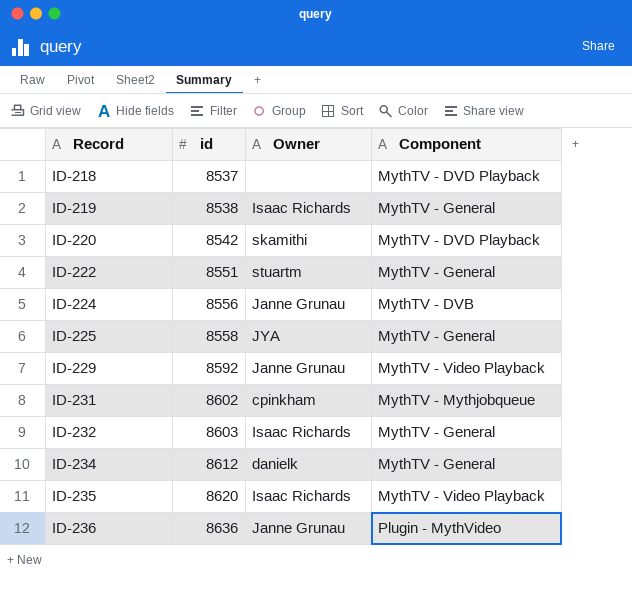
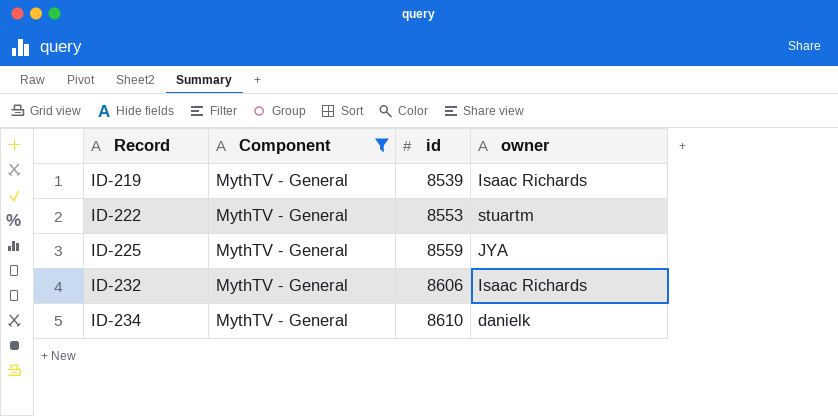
filter: none -> Component = MythTV - General
column Component | position: 4 -> 2
column name: Owner -> owner
ID-219 | id: 8538 -> 8539
ID-222 | id: 8551 -> 8553
ID-225 | id: 8558 -> 8559
ID-232 | id: 8603 -> 8606
ID-234 | id: 8612 -> 8610

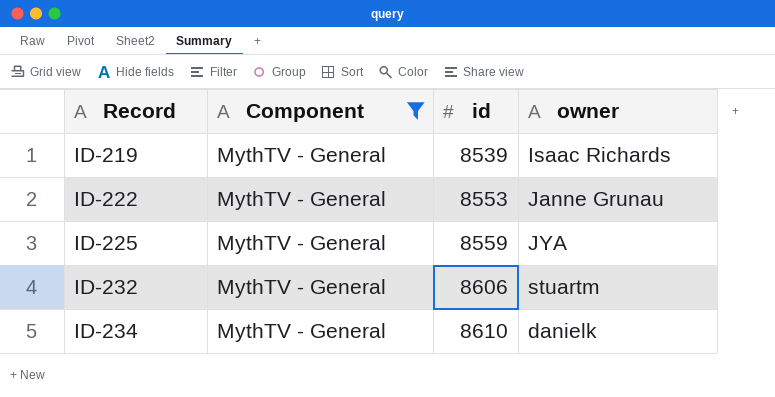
ID-222 | owner: stuartm -> Janne Grunau
ID-232 | owner: Isaac Richards -> stuartm

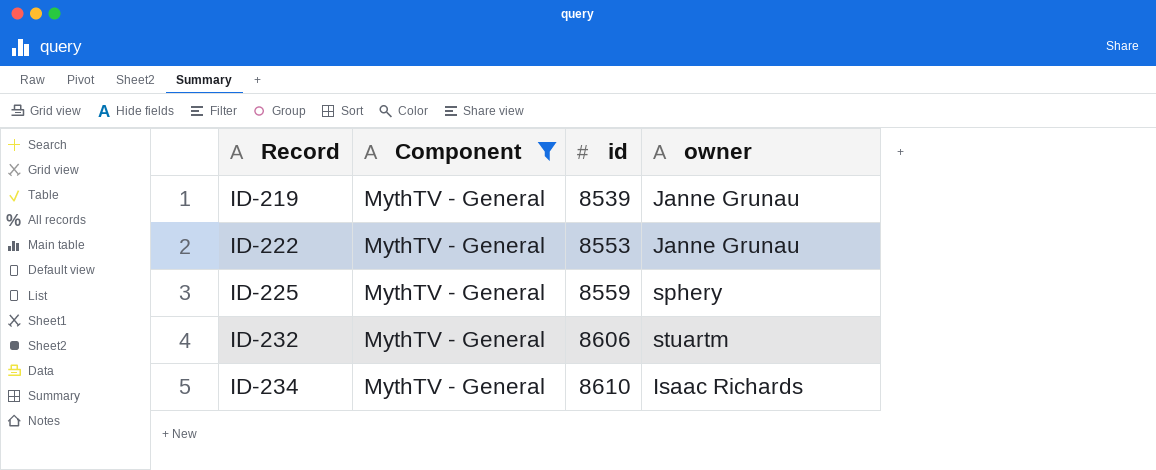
ID-219 | owner: Isaac Richards -> Janne Grunau
ID-225 | owner: JYA -> sphery
ID-234 | owner: danielk -> Isaac Richards

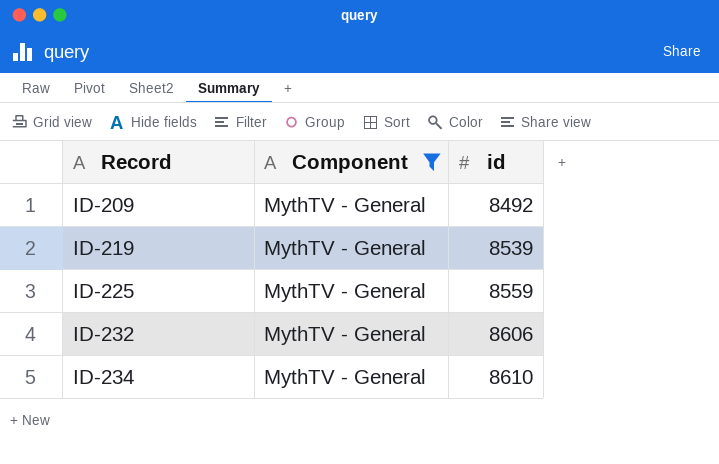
column owner | position: 4 -> none
row ID-222: MythTV - General | 8553 | Janne Grunau -> none
row ID-209: none -> MythTV - General | 8492

